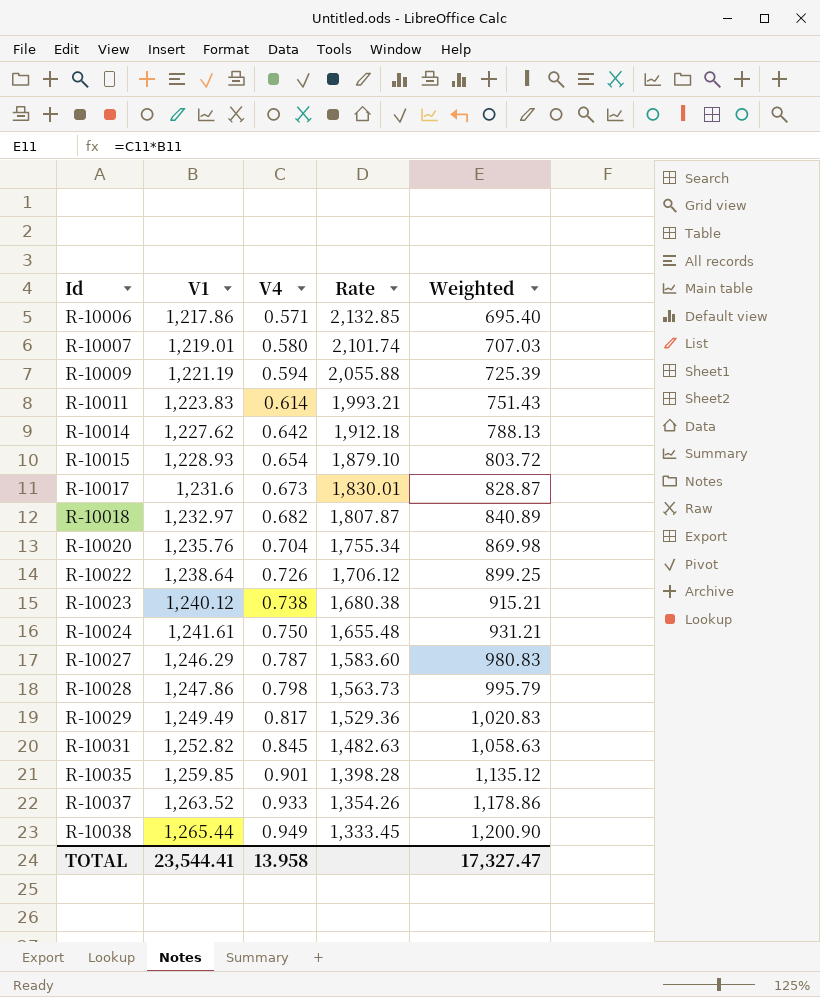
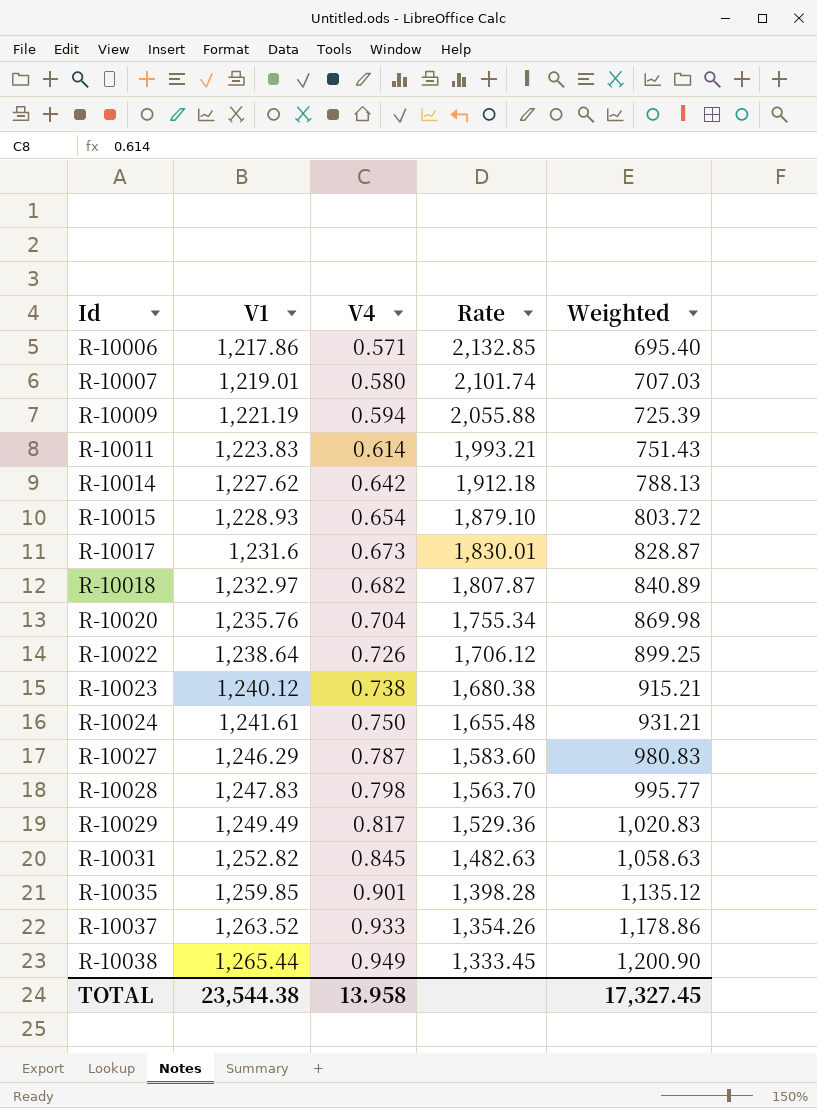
R-10028 | V1: 1,247.86 -> 1,247.83
R-10028 | Rate: 1,563.73 -> 1,563.70
R-10028 | Weighted: 995.79 -> 995.77
TOTAL | V1: 23,544.41 -> 23,544.38
TOTAL | Weighted: 17,327.47 -> 17,327.45

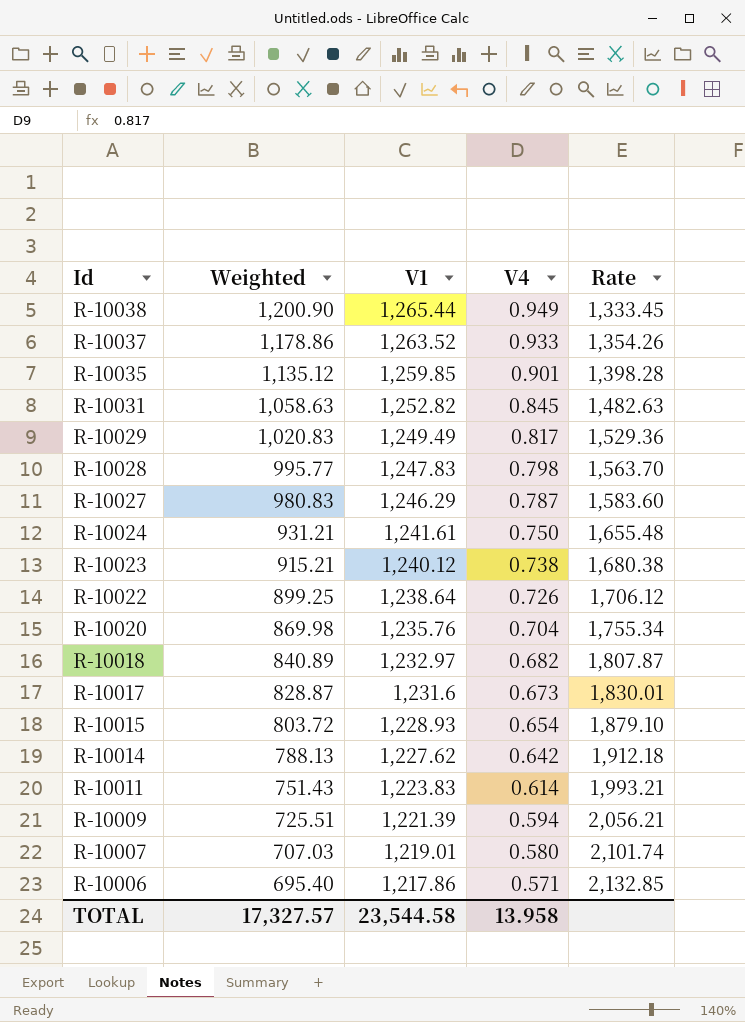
row order: Id ascending -> Id descending
column Weighted | position: 5 -> 2
R-10009 | Weighted: 725.39 -> 725.51
R-10009 | V1: 1,221.19 -> 1,221.39
R-10009 | Rate: 2,055.88 -> 2,056.21
TOTAL | Weighted: 17,327.45 -> 17,327.57
TOTAL | V1: 23,544.38 -> 23,544.58

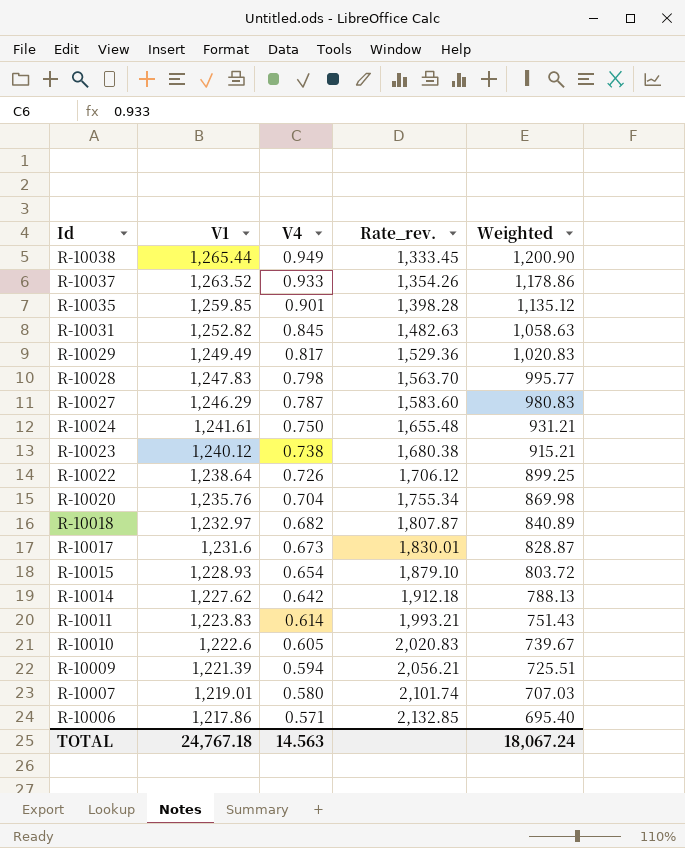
column name: Rate -> Rate_rev.
column Weighted | position: 2 -> 5
row R-10010: none -> 1,222.6 | 0.605 | 2,020.83 | 739.67
TOTAL | V1: 23,544.58 -> 24,767.18
TOTAL | V4: 13.958 -> 14.563
TOTAL | Weighted: 17,327.57 -> 18,067.24

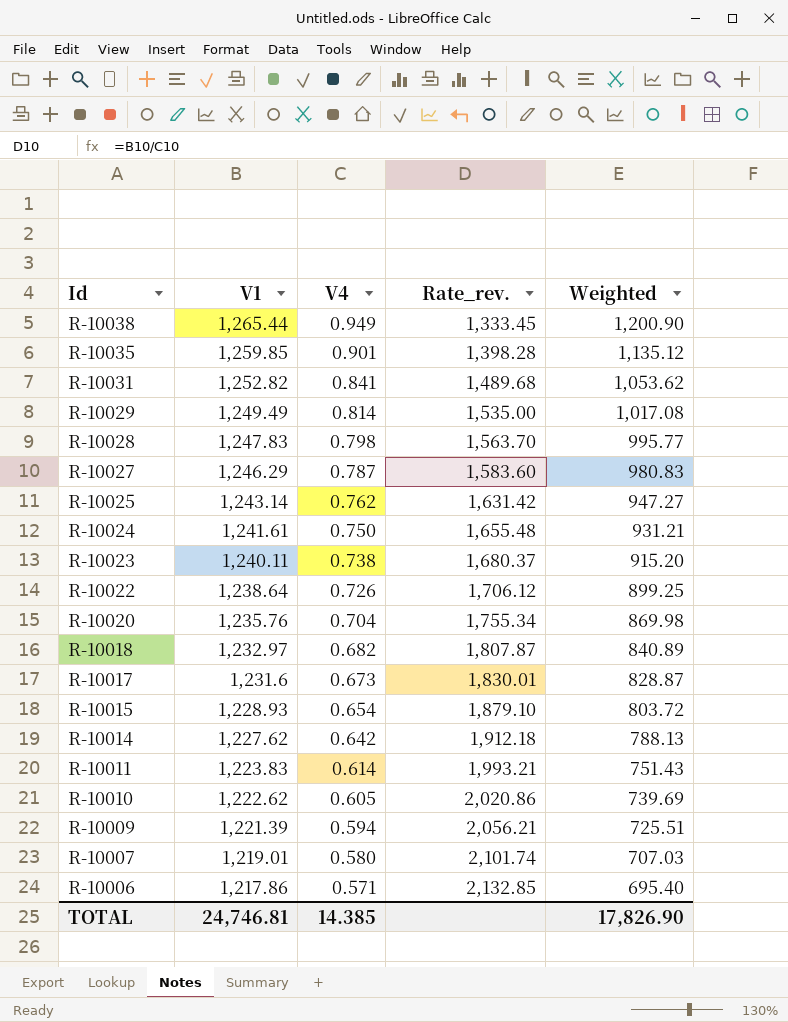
row R-10037: 1,263.52 | 0.933 | 1,354.26 | 1,178.86 -> none
R-10031 | V4: 0.845 -> 0.841
R-10031 | Rate_rev.: 1,482.63 -> 1,489.68
R-10031 | Weighted: 1,058.63 -> 1,053.62
R-10029 | V4: 0.817 -> 0.814
R-10029 | Rate_rev.: 1,529.36 -> 1,535.00
R-10029 | Weighted: 1,020.83 -> 1,017.08
row R-10025: none -> 1,243.14 | 0.762 | 1,631.42 | 947.27
R-10023 | V1: 1,240.12 -> 1,240.11
R-10023 | Rate_rev.: 1,680.38 -> 1,680.37
R-10023 | Weighted: 915.21 -> 915.20
R-10010 | V1: 1,222.6 -> 1,222.62
R-10010 | Rate_rev.: 2,020.83 -> 2,020.86
R-10010 | Weighted: 739.67 -> 739.69
TOTAL | V1: 24,767.18 -> 24,746.81
TOTAL | V4: 14.563 -> 14.385
TOTAL | Weighted: 18,067.24 -> 17,826.90

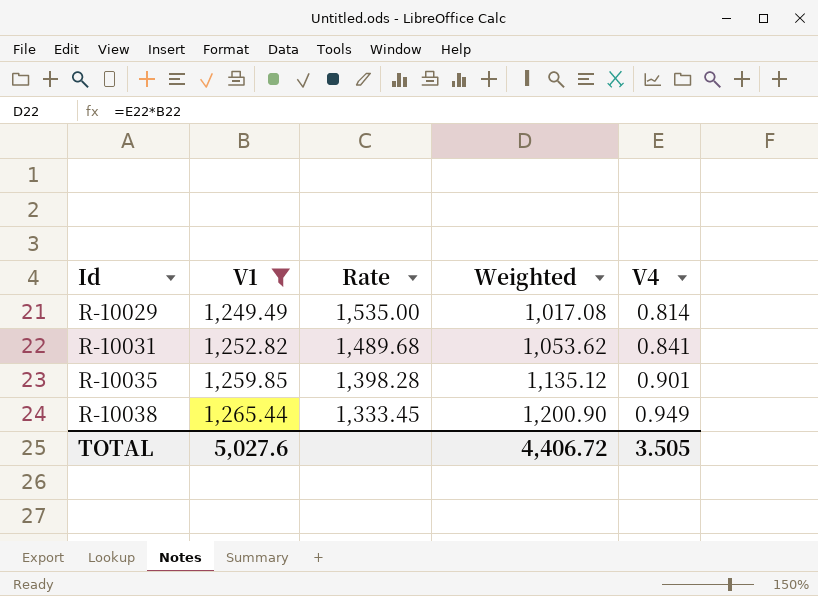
filter: none -> V1 >= 1,249.49
row order: Id descending -> Id ascending
column name: Rate_rev. -> Rate
column V4 | position: 3 -> 5
TOTAL | V1: 24,746.81 -> 5,027.6
TOTAL | Weighted: 17,826.90 -> 4,406.72
TOTAL | V4: 14.385 -> 3.505

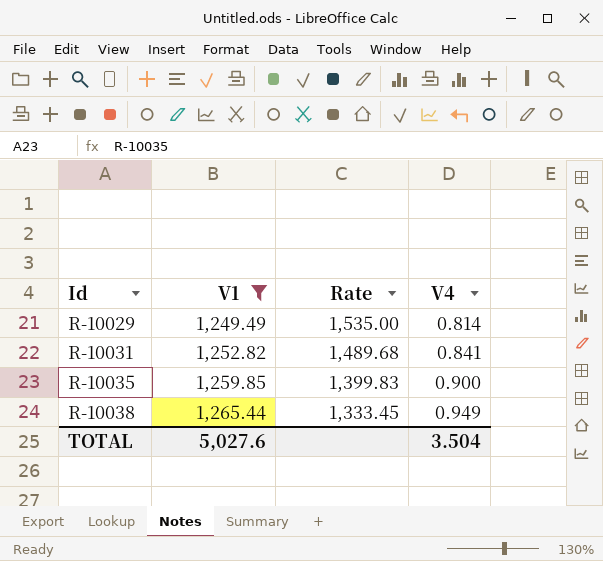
column Weighted | formula: [V1] * [V4] -> none
R-10035 | Rate: 1,398.28 -> 1,399.83
R-10035 | V4: 0.901 -> 0.900
TOTAL | V4: 3.505 -> 3.504

